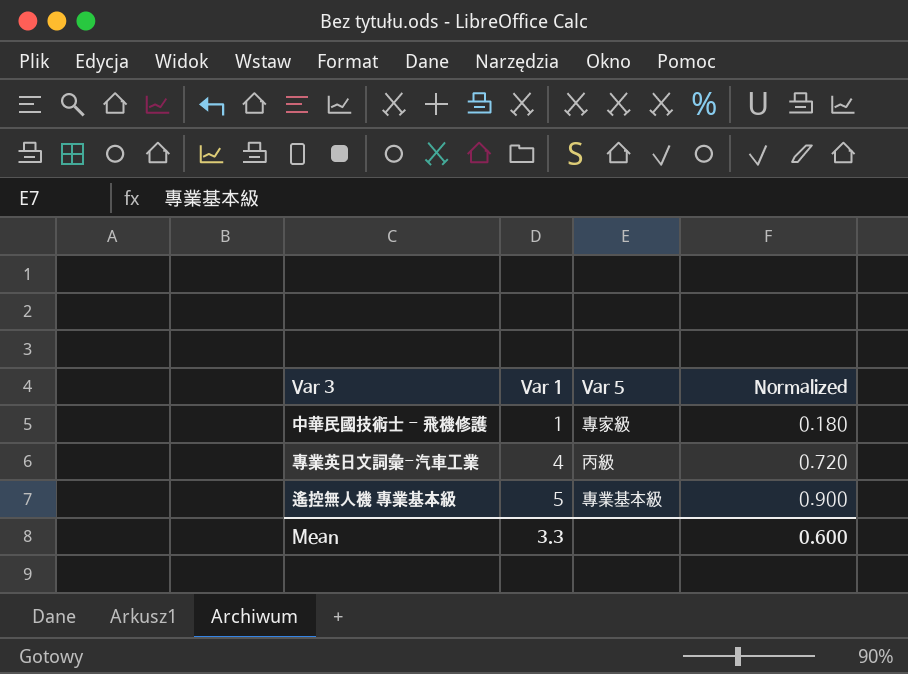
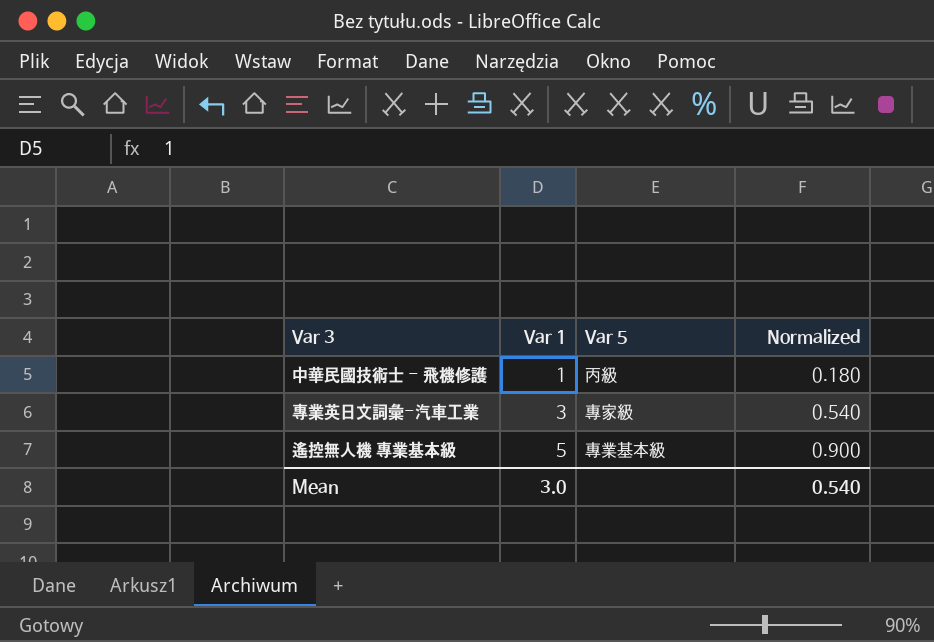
中華民國技術士 - 飛機修護 | Var 5: 專家級 -> 丙級
專業英日文詞彙-汽車工業 | Var 1: 4 -> 3
專業英日文詞彙-汽車工業 | Var 5: 丙級 -> 專家級
專業英日文詞彙-汽車工業 | Normalized: 0.720 -> 0.540
Mean | Var 1: 3.3 -> 3.0
Mean | Normalized: 0.600 -> 0.540

